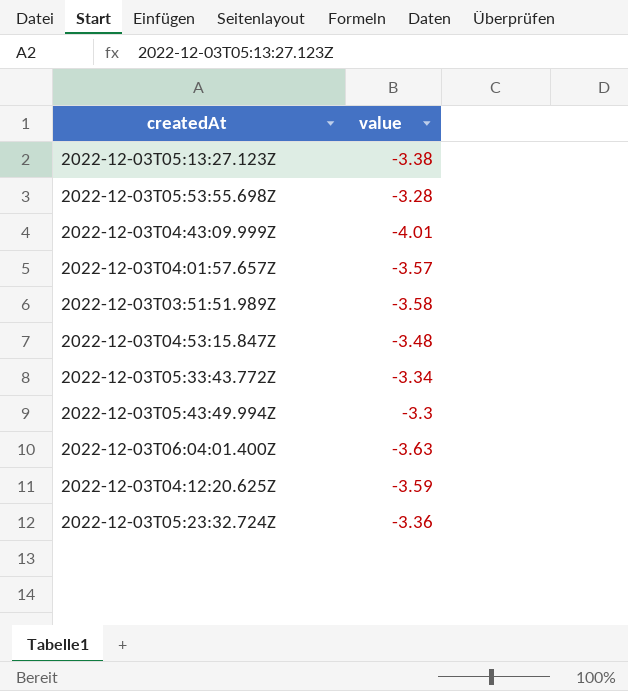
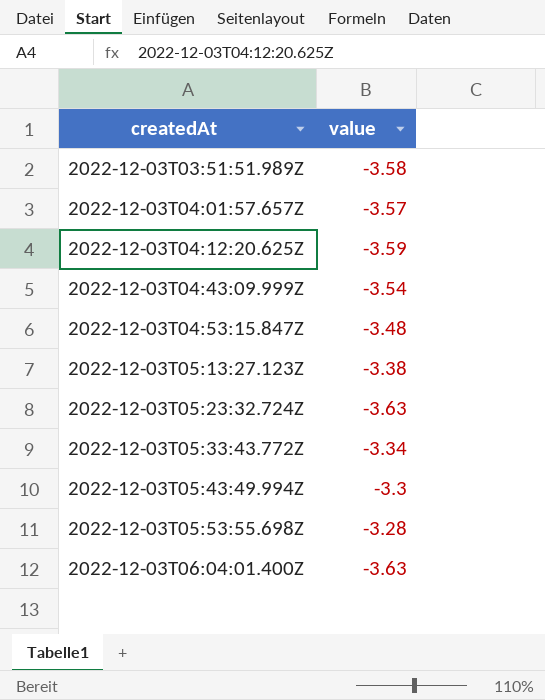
row order: none -> createdAt ascending
2022-12-03T04:43:09.999Z | value: -4.01 -> -3.54
2022-12-03T05:23:32.724Z | value: -3.36 -> -3.63

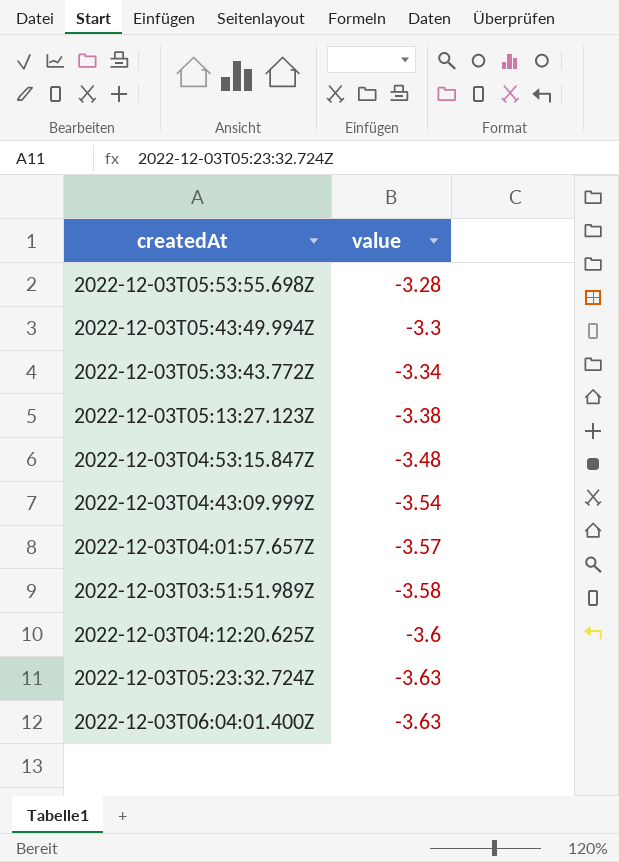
row order: createdAt ascending -> value descending
2022-12-03T04:12:20.625Z | value: -3.59 -> -3.6

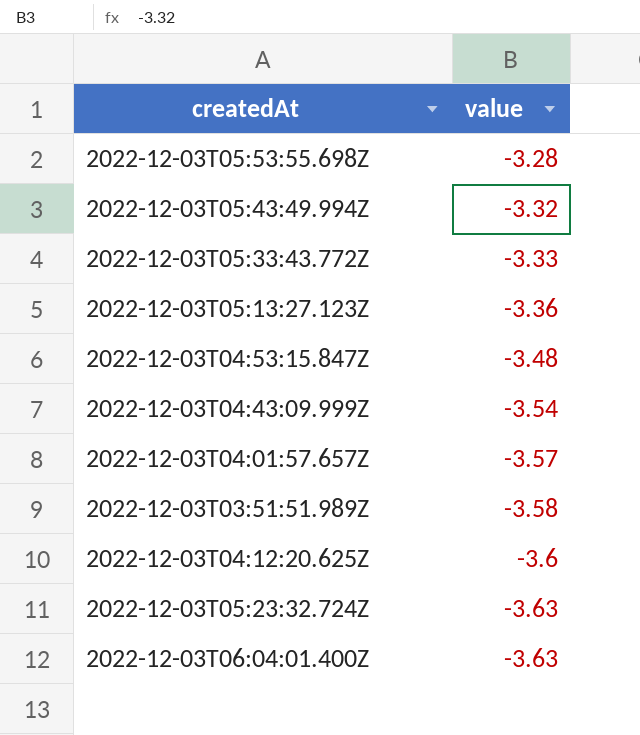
2022-12-03T05:43:49.994Z | value: -3.3 -> -3.32
2022-12-03T05:33:43.772Z | value: -3.34 -> -3.33
2022-12-03T05:13:27.123Z | value: -3.38 -> -3.36

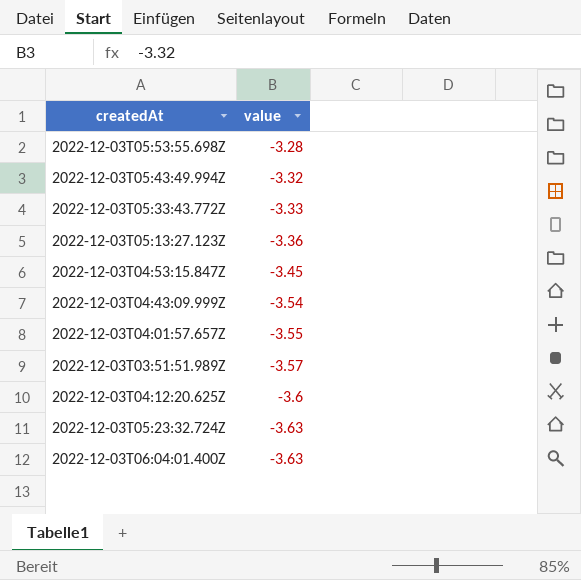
2022-12-03T04:53:15.847Z | value: -3.48 -> -3.45
2022-12-03T04:01:57.657Z | value: -3.57 -> -3.55
2022-12-03T03:51:51.989Z | value: -3.58 -> -3.57

